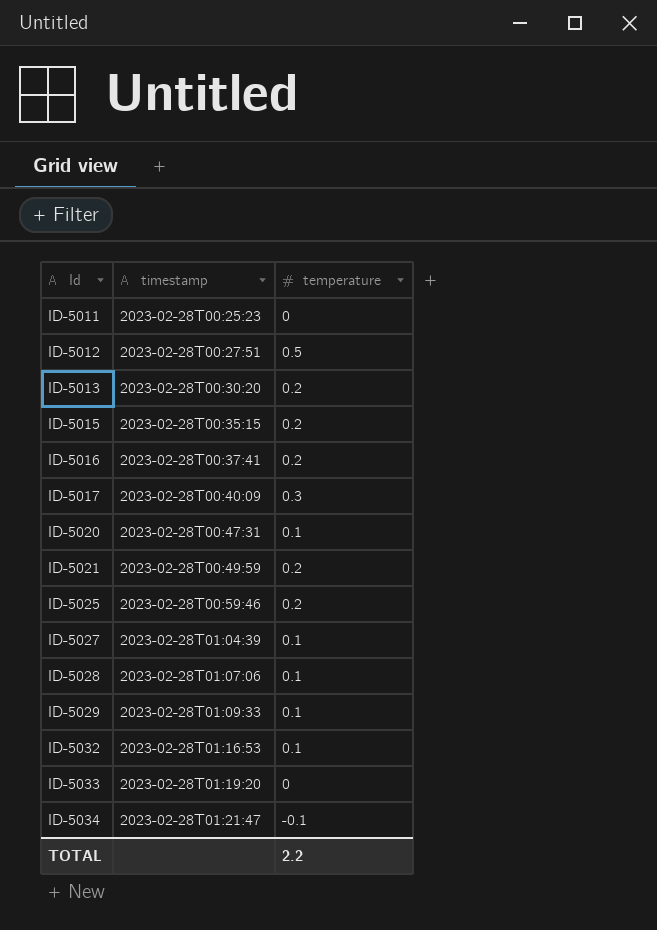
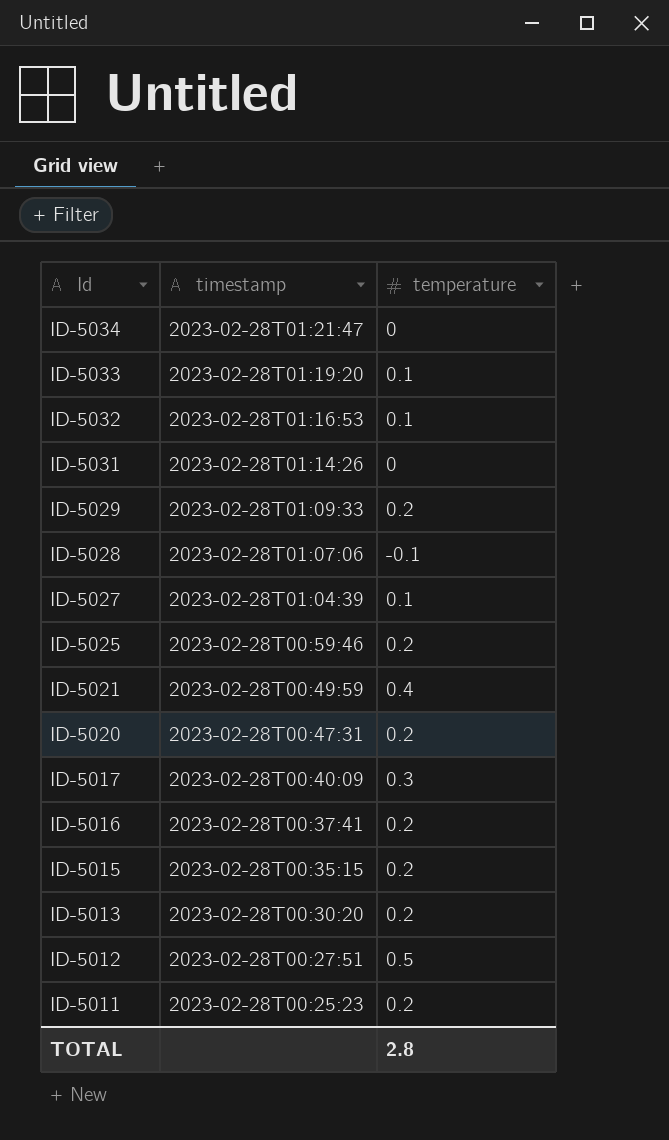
row order: Id ascending -> Id descending
ID-5034 | temperature: -0.1 -> 0
ID-5033 | temperature: 0 -> 0.1
row ID-5031: none -> 2023-02-28T01:14:26 | 0
ID-5029 | temperature: 0.1 -> 0.2
ID-5028 | temperature: 0.1 -> -0.1
ID-5021 | temperature: 0.2 -> 0.4
ID-5020 | temperature: 0.1 -> 0.2
ID-5011 | temperature: 0 -> 0.2
TOTAL | temperature: 2.2 -> 2.8

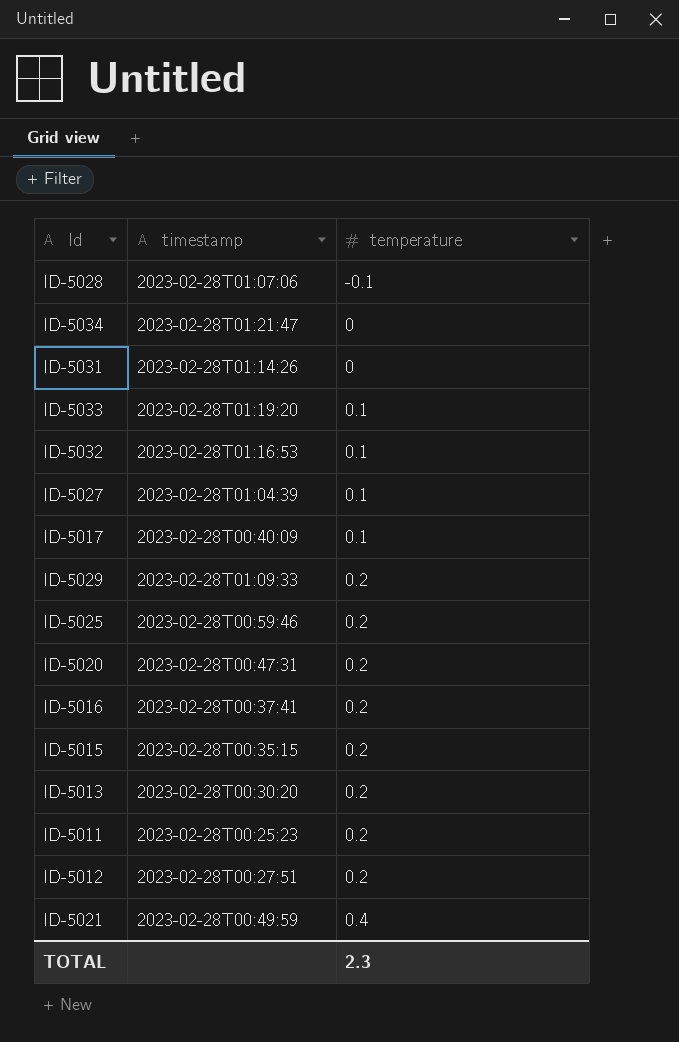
row order: Id descending -> temperature ascending
ID-5017 | temperature: 0.3 -> 0.1
ID-5012 | temperature: 0.5 -> 0.2
TOTAL | temperature: 2.8 -> 2.3

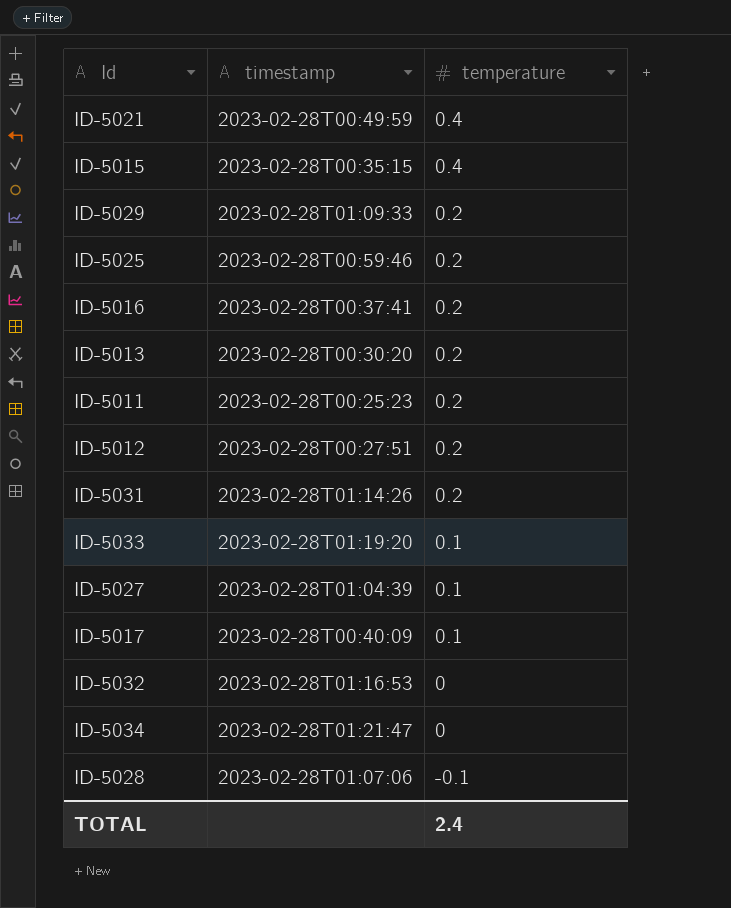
row order: temperature ascending -> temperature descending
row ID-5020: 2023-02-28T00:47:31 | 0.2 -> none
ID-5015 | temperature: 0.2 -> 0.4
ID-5031 | temperature: 0 -> 0.2
ID-5032 | temperature: 0.1 -> 0
TOTAL | temperature: 2.3 -> 2.4

